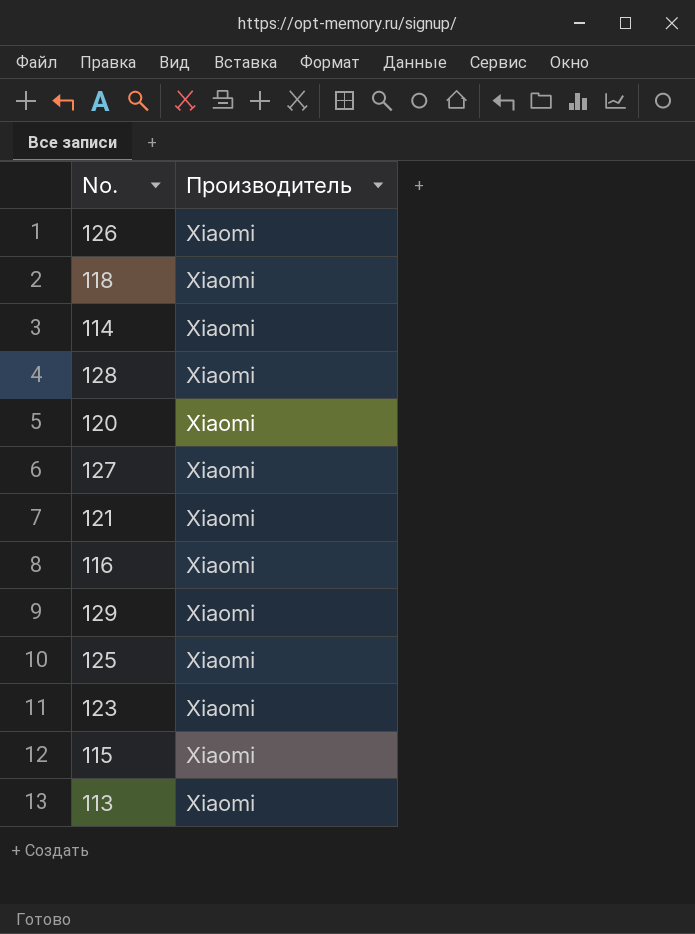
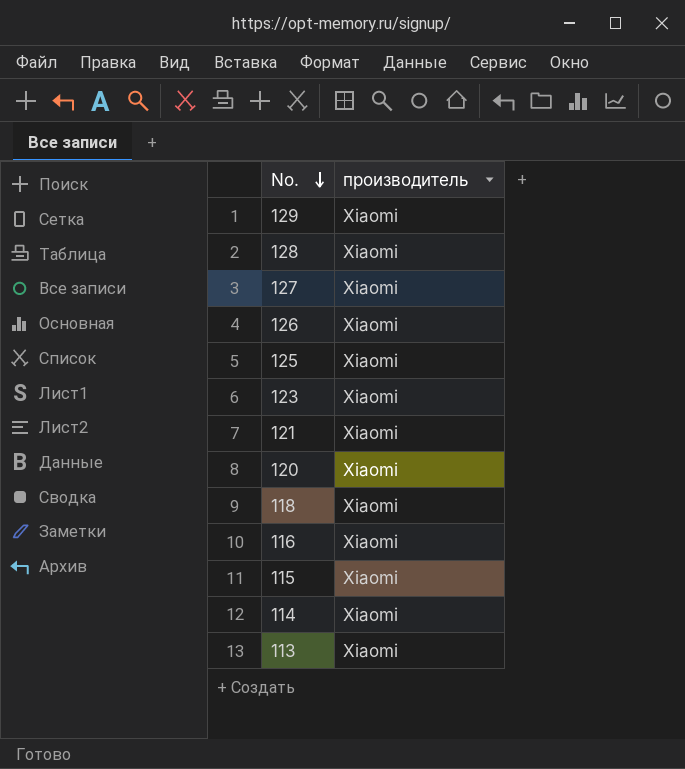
row order: none -> No. descending
column name: Производитель -> производитель

